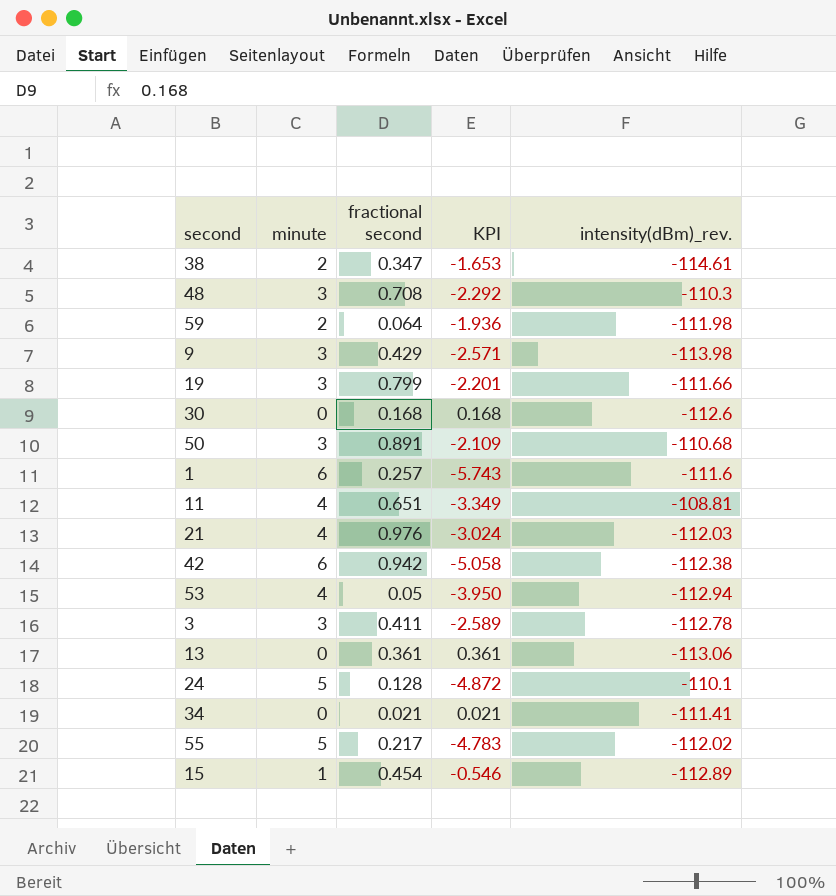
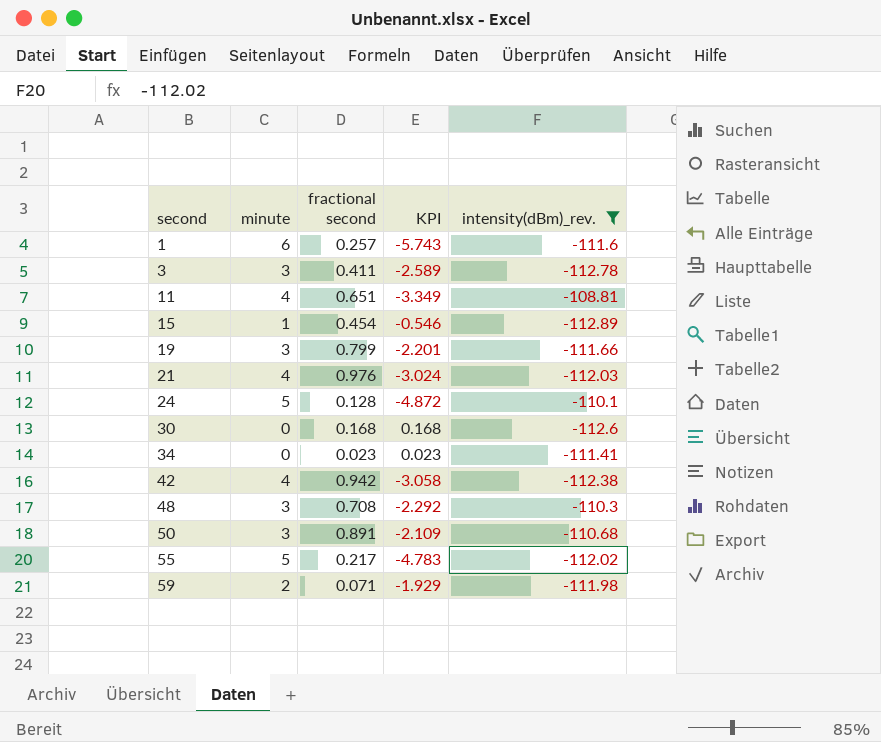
filter: none -> intensity(dBm)_rev. >= -112.89
row order: none -> second ascending
34 | fractional second: 0.021 -> 0.023
34 | KPI: 0.021 -> 0.023
42 | minute: 6 -> 4
42 | KPI: -5.058 -> -3.058
59 | fractional second: 0.064 -> 0.071
59 | KPI: -1.936 -> -1.929

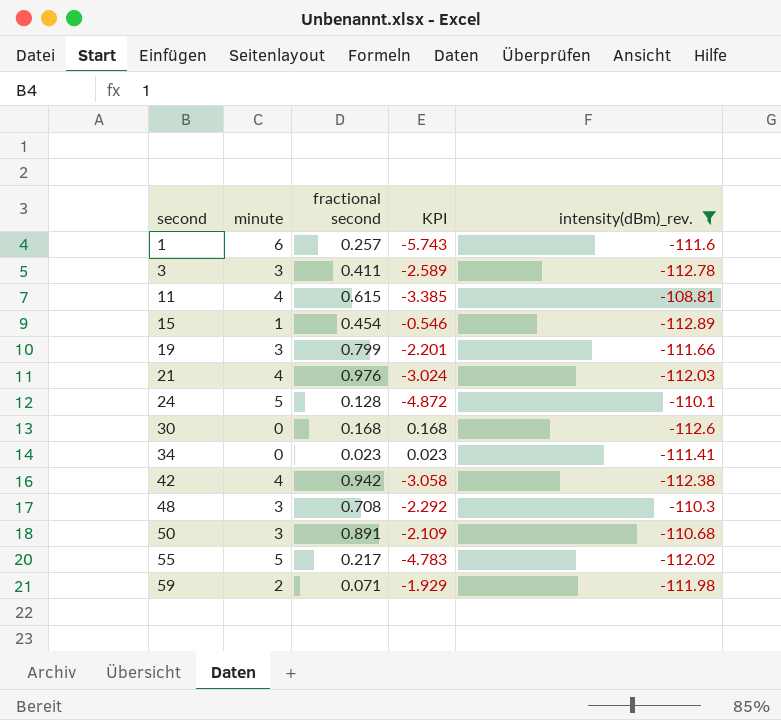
11 | fractional second: 0.651 -> 0.615
11 | KPI: -3.349 -> -3.385

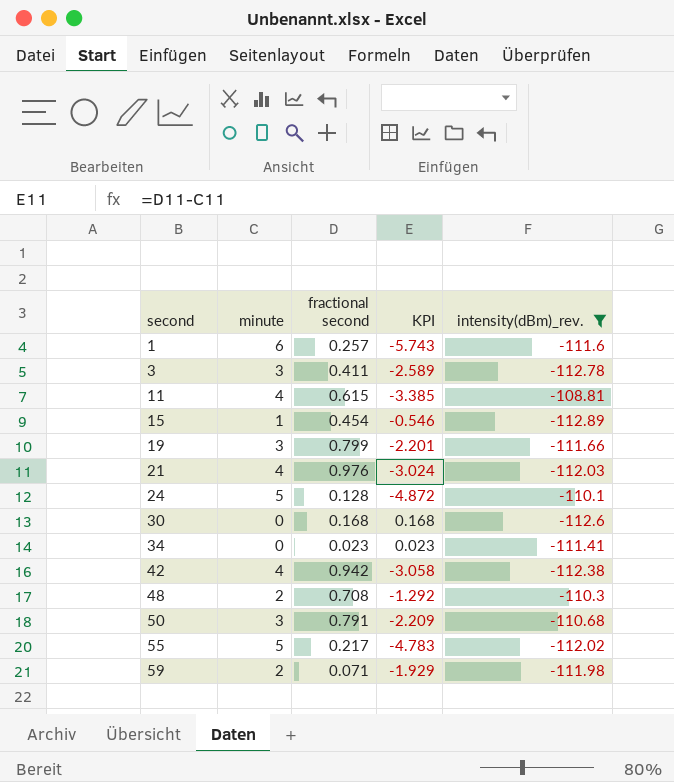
48 | minute: 3 -> 2
48 | KPI: -2.292 -> -1.292
50 | fractional second: 0.891 -> 0.791
50 | KPI: -2.109 -> -2.209

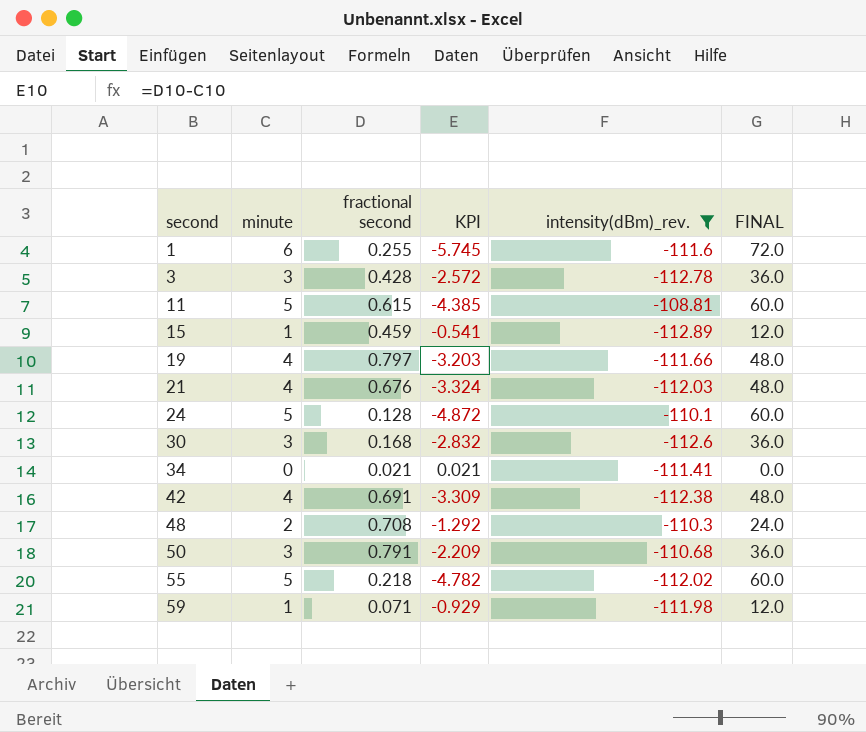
column FINAL | formula: none -> [minute] * 12
1 | fractional second: 0.257 -> 0.255
1 | KPI: -5.743 -> -5.745
3 | fractional second: 0.411 -> 0.428
3 | KPI: -2.589 -> -2.572
11 | minute: 4 -> 5
11 | KPI: -3.385 -> -4.385
15 | fractional second: 0.454 -> 0.459
15 | KPI: -0.546 -> -0.541
19 | minute: 3 -> 4
19 | fractional second: 0.799 -> 0.797
19 | KPI: -2.201 -> -3.203
21 | fractional second: 0.976 -> 0.676
21 | KPI: -3.024 -> -3.324
30 | minute: 0 -> 3
30 | KPI: 0.168 -> -2.832
34 | fractional second: 0.023 -> 0.021
34 | KPI: 0.023 -> 0.021
42 | fractional second: 0.942 -> 0.691
42 | KPI: -3.058 -> -3.309
55 | fractional second: 0.217 -> 0.218
55 | KPI: -4.783 -> -4.782
59 | minute: 2 -> 1
59 | KPI: -1.929 -> -0.929

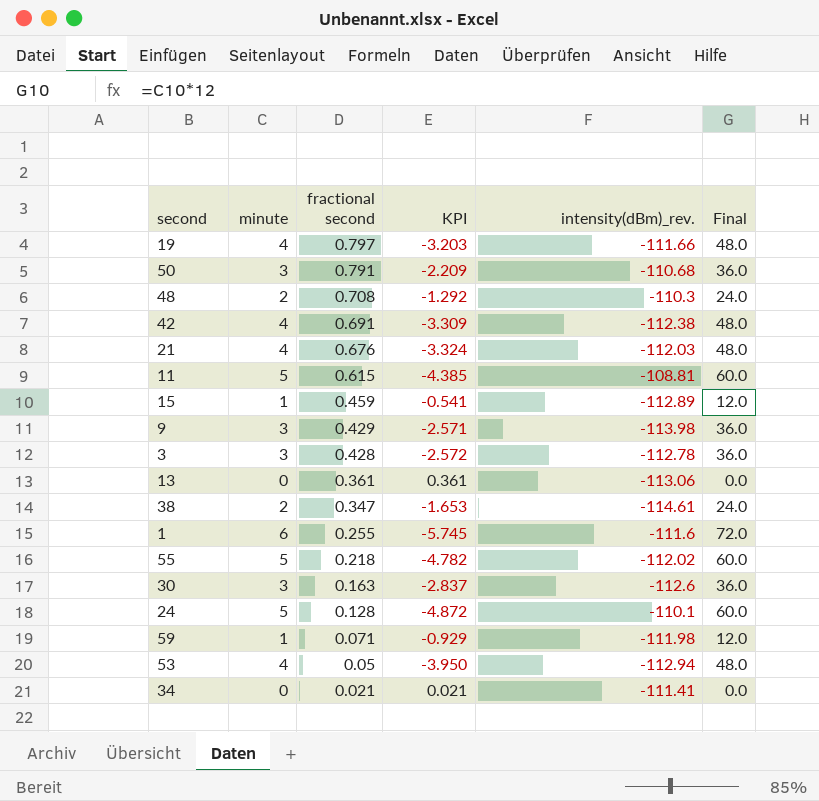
filter: intensity(dBm)_rev. >= -112.89 -> none
row order: second ascending -> fractional second descending
column name: FINAL -> Final
30 | fractional second: 0.168 -> 0.163
30 | KPI: -2.832 -> -2.837

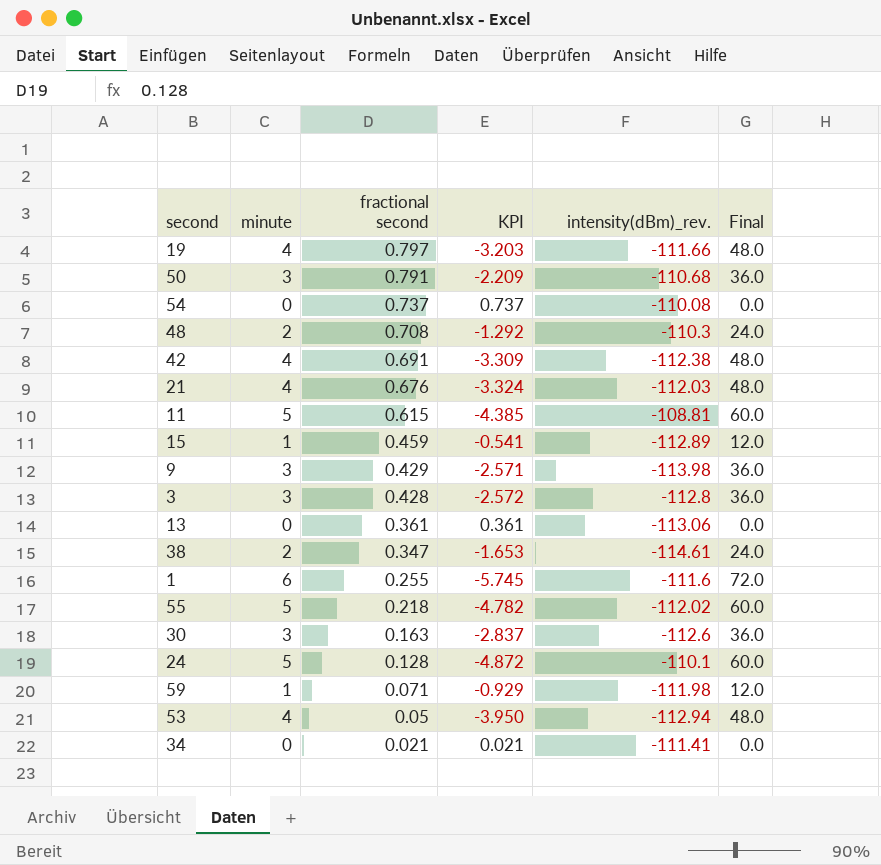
row 54: none -> 0 | 0.737 | 0.737 | -110.08 | 0.0
3 | intensity(dBm)_rev.: -112.78 -> -112.8

